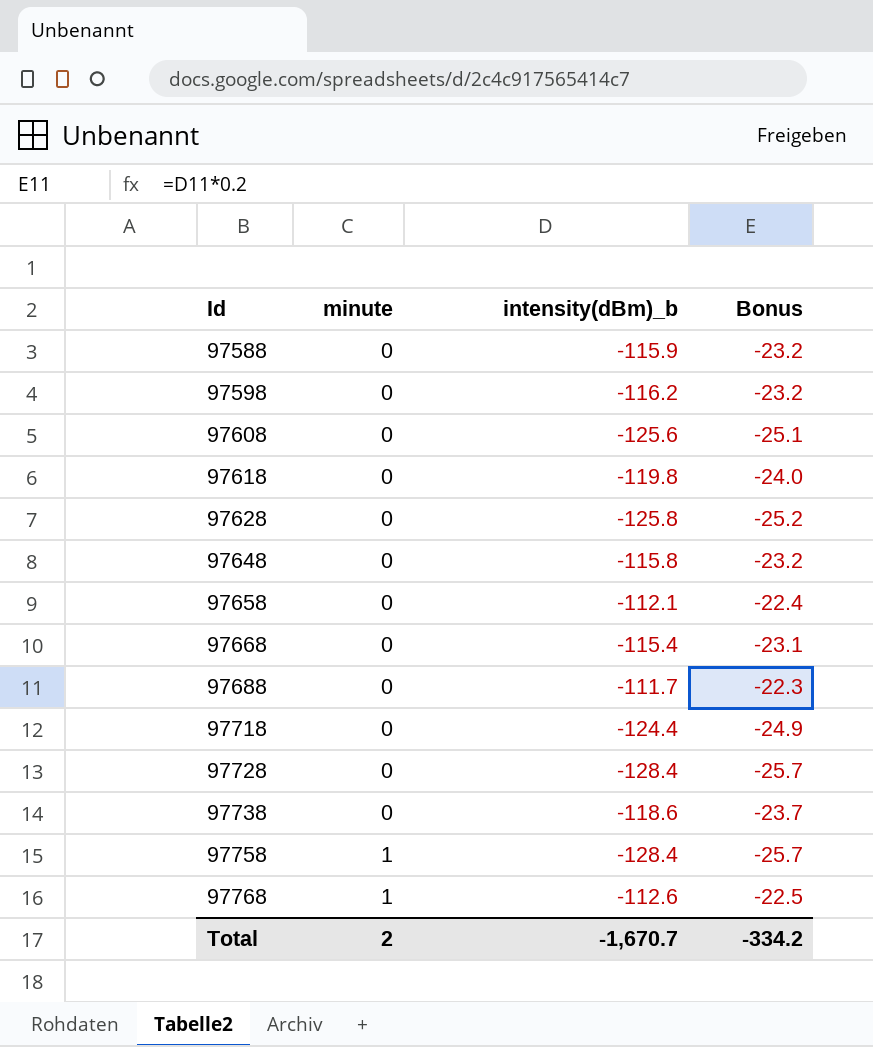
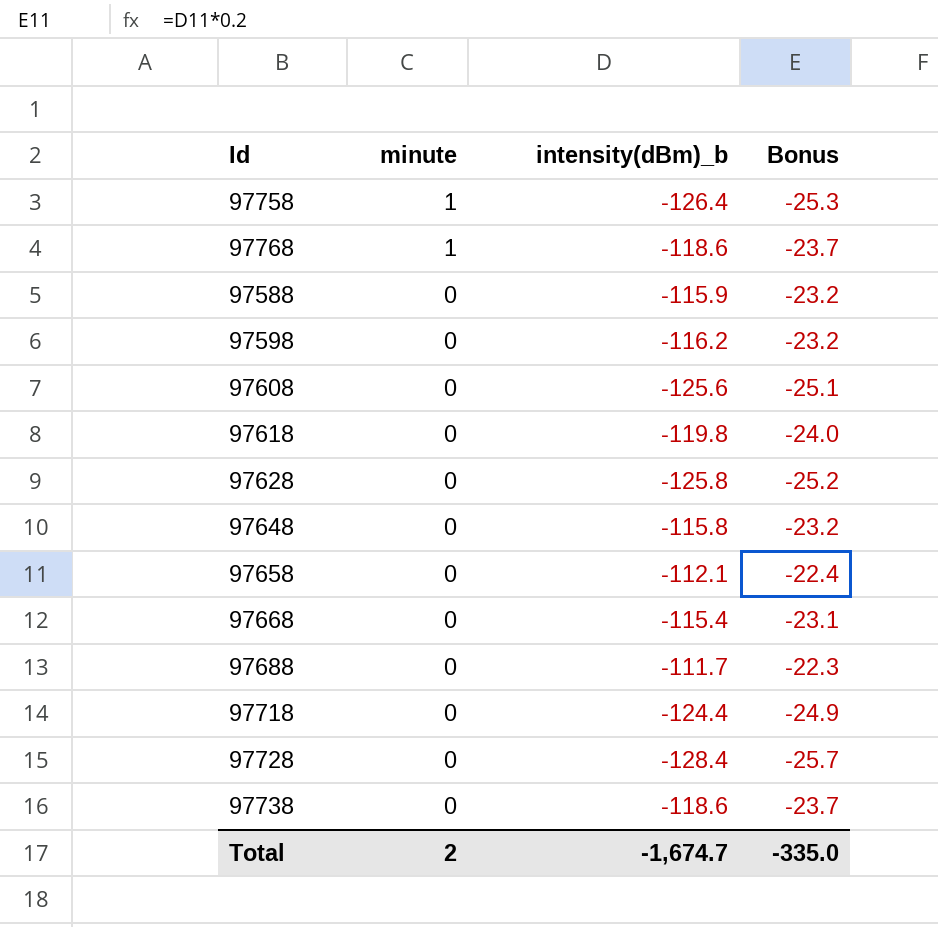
row order: Id ascending -> minute descending
97758 | intensity(dBm)_b: -128.4 -> -126.4
97758 | Bonus: -25.7 -> -25.3
97768 | intensity(dBm)_b: -112.6 -> -118.6
97768 | Bonus: -22.5 -> -23.7
Total | intensity(dBm)_b: -1,670.7 -> -1,674.7
Total | Bonus: -334.2 -> -335.0

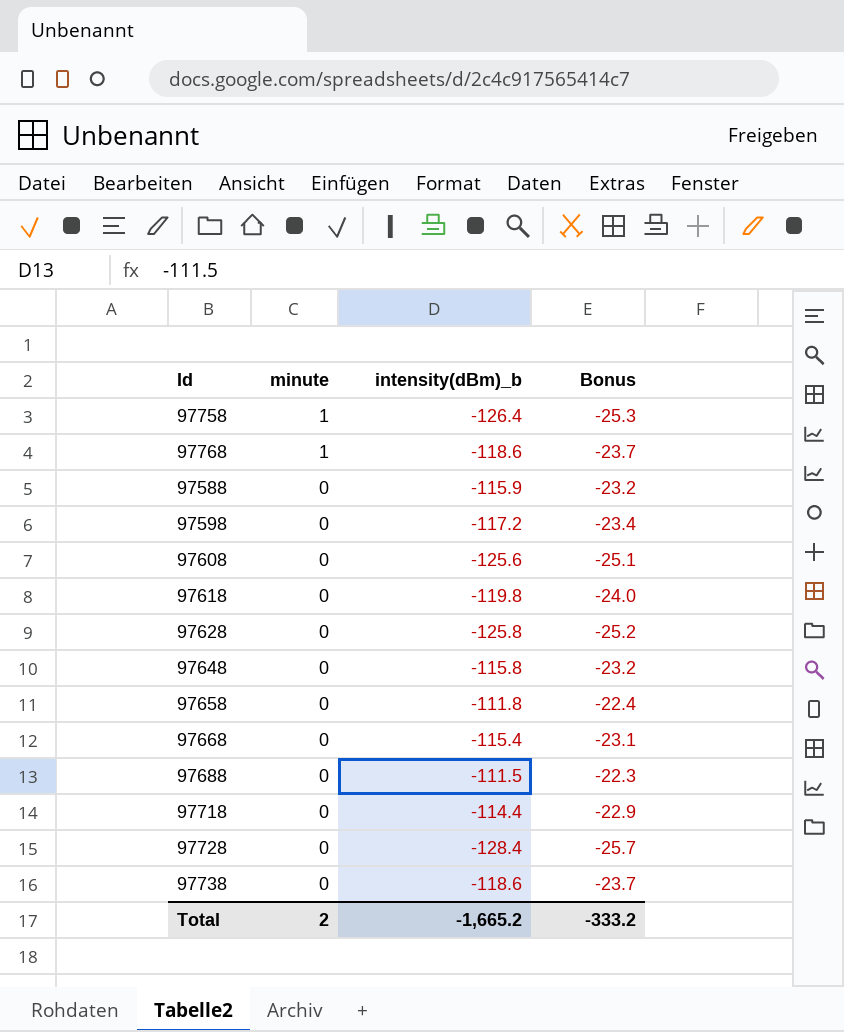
97598 | intensity(dBm)_b: -116.2 -> -117.2
97598 | Bonus: -23.2 -> -23.4
97658 | intensity(dBm)_b: -112.1 -> -111.8
97688 | intensity(dBm)_b: -111.7 -> -111.5
97718 | intensity(dBm)_b: -124.4 -> -114.4
97718 | Bonus: -24.9 -> -22.9
Total | intensity(dBm)_b: -1,674.7 -> -1,665.2
Total | Bonus: -335.0 -> -333.2

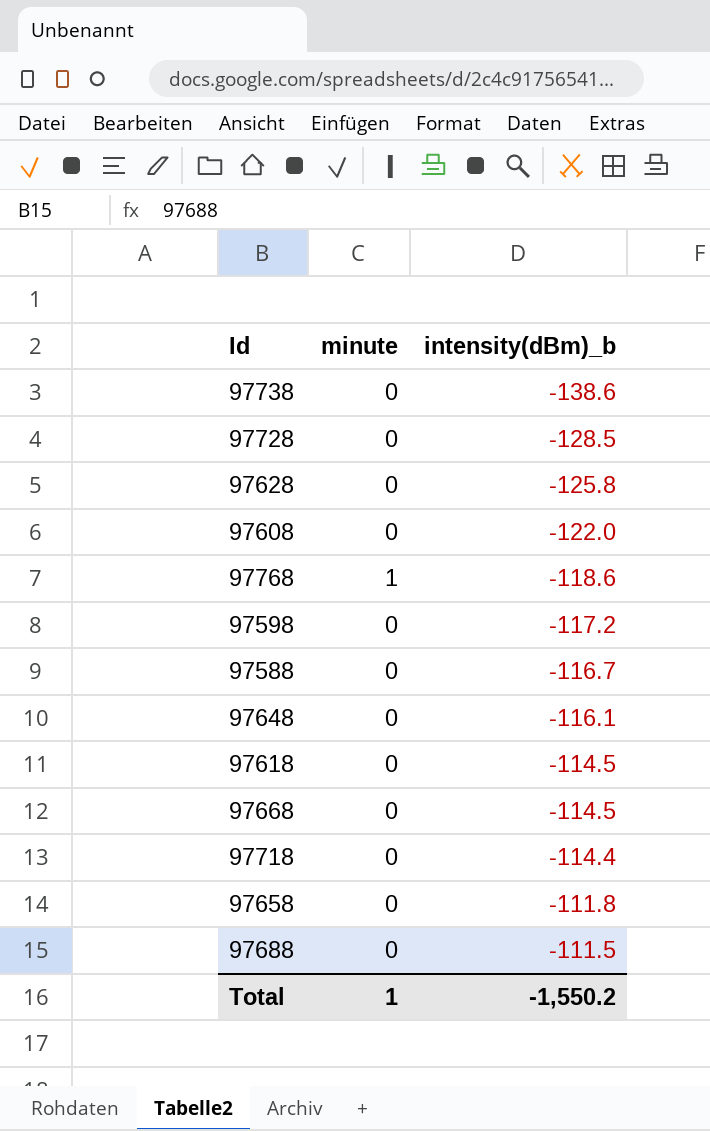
row order: minute descending -> intensity(dBm)_b ascending
column Bonus | formula: [intensity(dBm)_b] * 0.2 -> none
row 97758: 1 | -126.4 | -25.3 -> none
97738 | intensity(dBm)_b: -118.6 -> -138.6
97728 | intensity(dBm)_b: -128.4 -> -128.5
97608 | intensity(dBm)_b: -125.6 -> -122.0
97588 | intensity(dBm)_b: -115.9 -> -116.7
97648 | intensity(dBm)_b: -115.8 -> -116.1
97618 | intensity(dBm)_b: -119.8 -> -114.5
97668 | intensity(dBm)_b: -115.4 -> -114.5
Total | minute: 2 -> 1
Total | intensity(dBm)_b: -1,665.2 -> -1,550.2

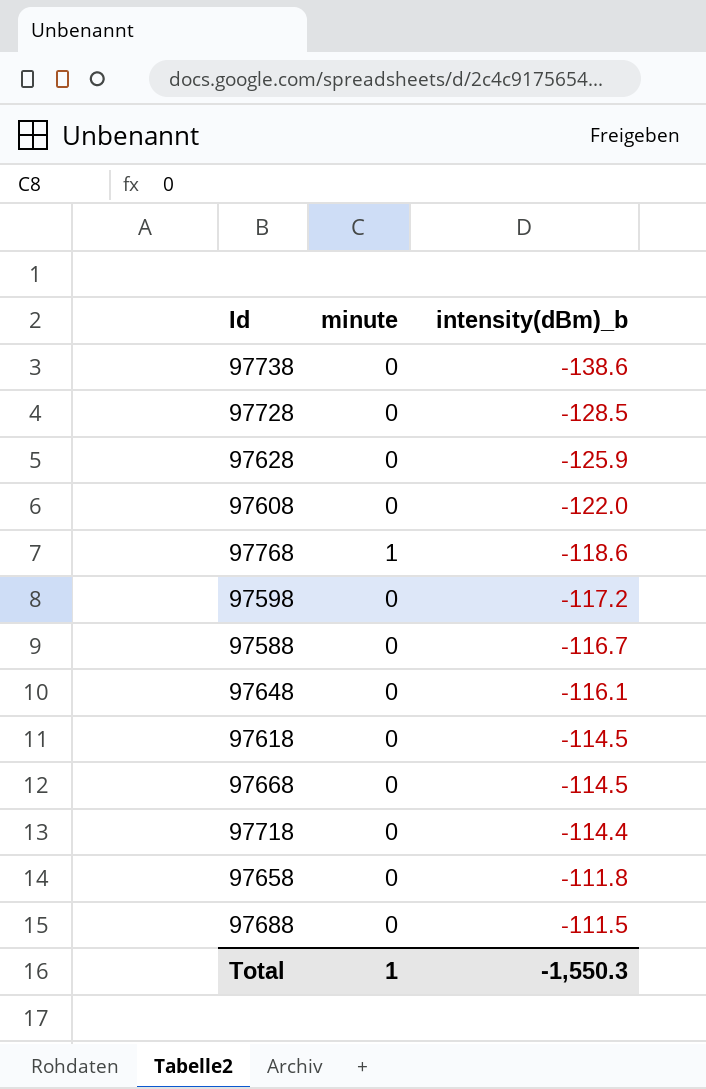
97628 | intensity(dBm)_b: -125.8 -> -125.9
Total | intensity(dBm)_b: -1,550.2 -> -1,550.3

